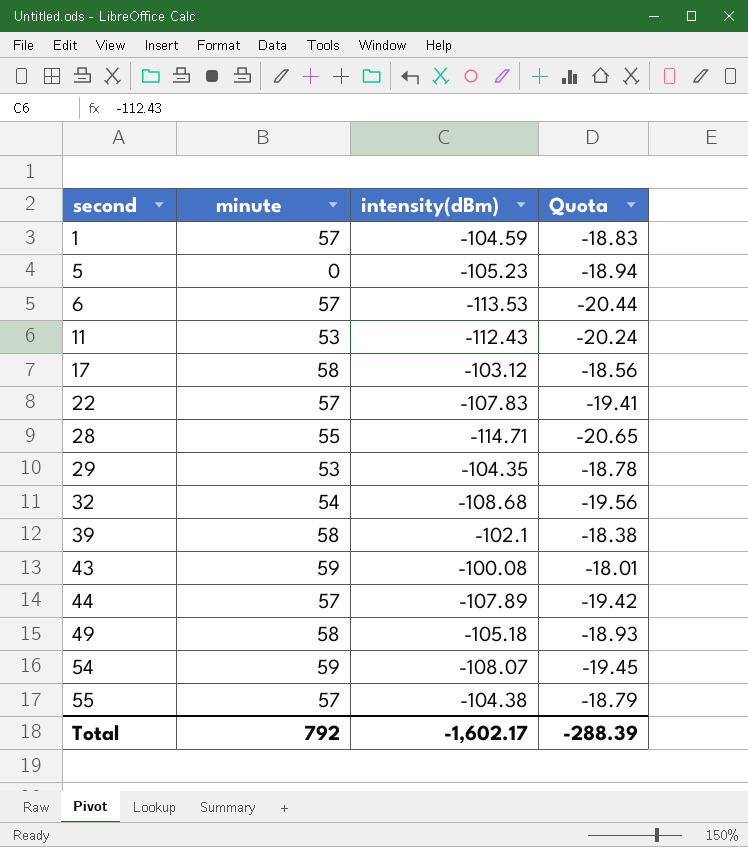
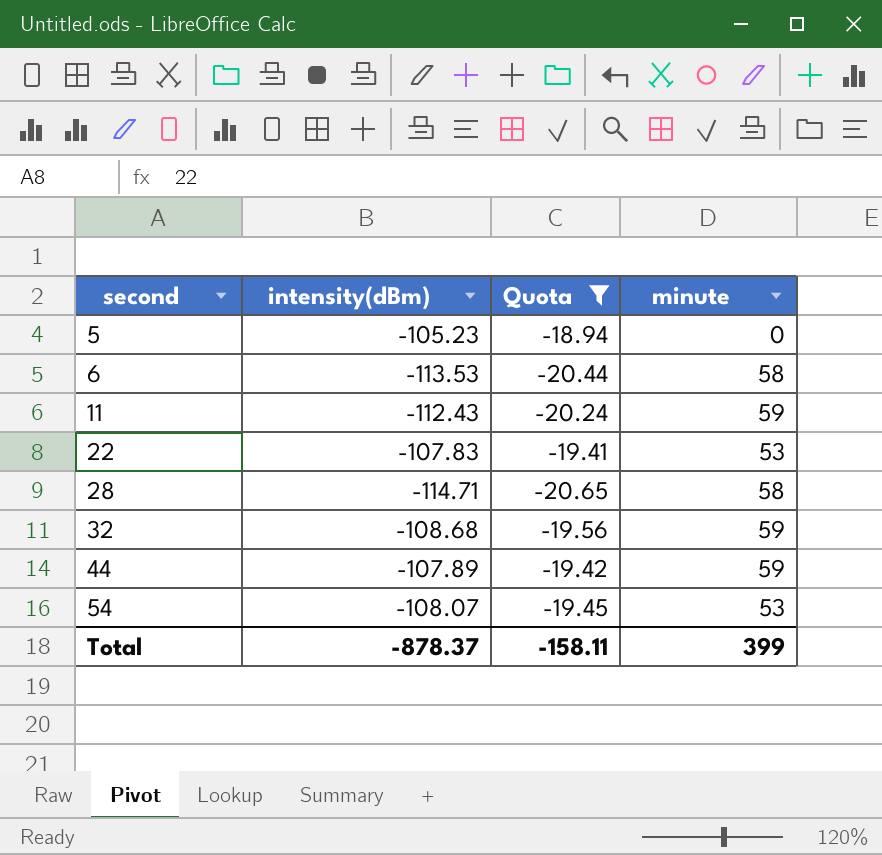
filter: none -> Quota <= -18.94
column minute | position: 2 -> 4
6 | minute: 57 -> 58
11 | minute: 53 -> 59
22 | minute: 57 -> 53
28 | minute: 55 -> 58
32 | minute: 54 -> 59
44 | minute: 57 -> 59
54 | minute: 59 -> 53
Total | intensity(dBm): -1,602.17 -> -878.37
Total | Quota: -288.39 -> -158.11
Total | minute: 792 -> 399

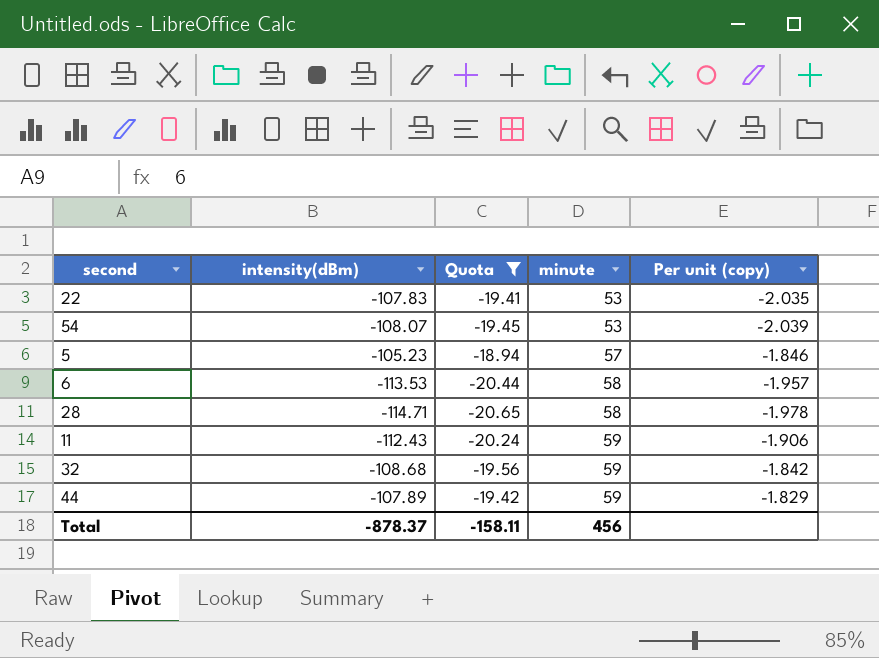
row order: second ascending -> minute ascending
column Per unit (copy) | formula: none -> [intensity(dBm)] / [minute]
5 | minute: 0 -> 57
Total | minute: 399 -> 456

